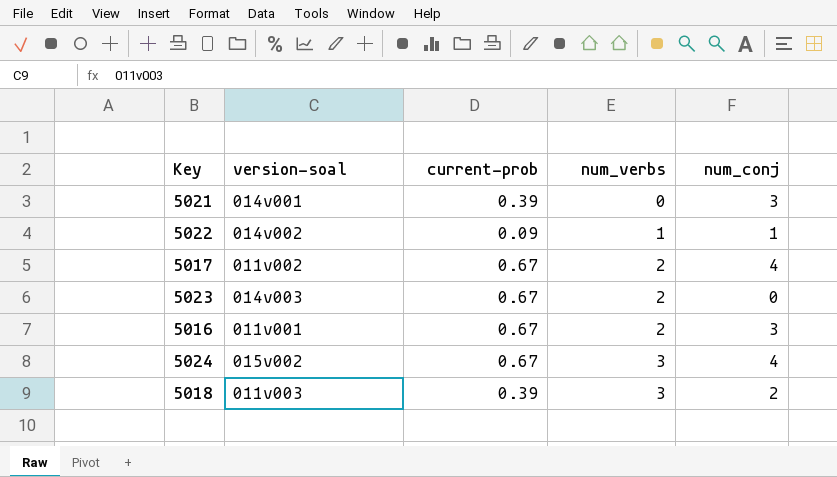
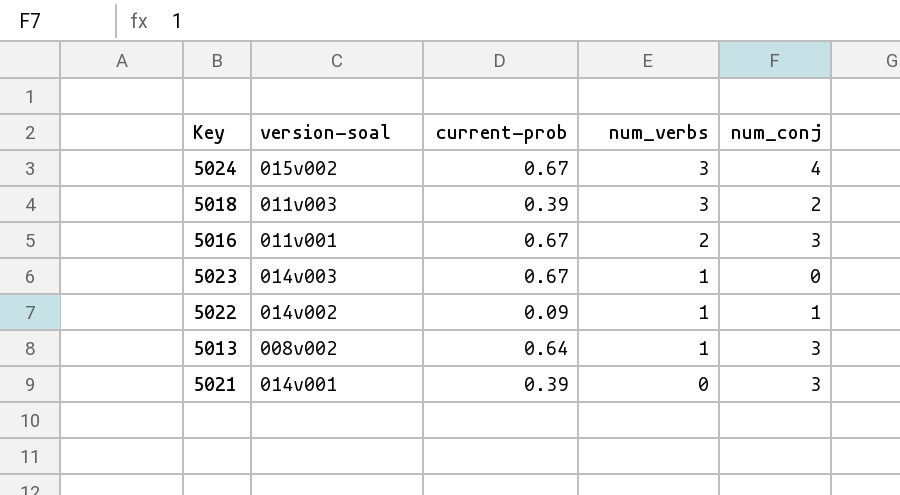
row order: num_verbs ascending -> num_verbs descending
row 5017: 011v002 | 0.67 | 2 | 4 -> none
5023 | num_verbs: 2 -> 1
row 5013: none -> 008v002 | 0.64 | 1 | 3

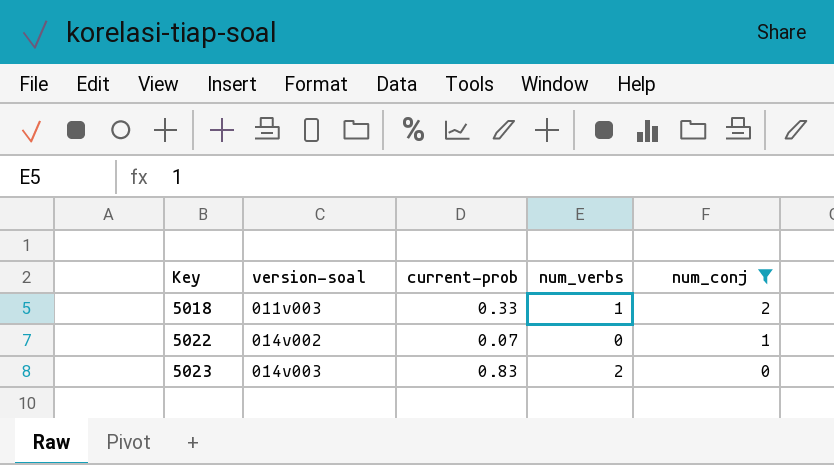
filter: none -> num_conj <= 2
row order: num_verbs descending -> Key ascending
5018 | current-prob: 0.39 -> 0.33
5018 | num_verbs: 3 -> 1
5022 | current-prob: 0.09 -> 0.07
5022 | num_verbs: 1 -> 0
5023 | current-prob: 0.67 -> 0.83
5023 | num_verbs: 1 -> 2

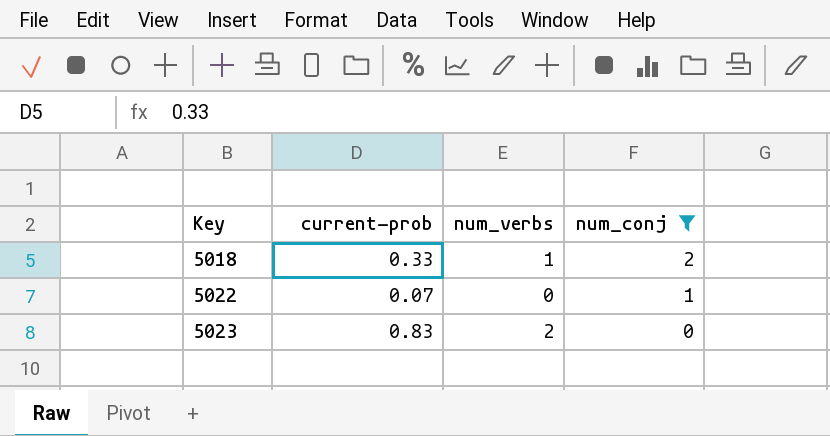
column version-soal | position: 2 -> none

